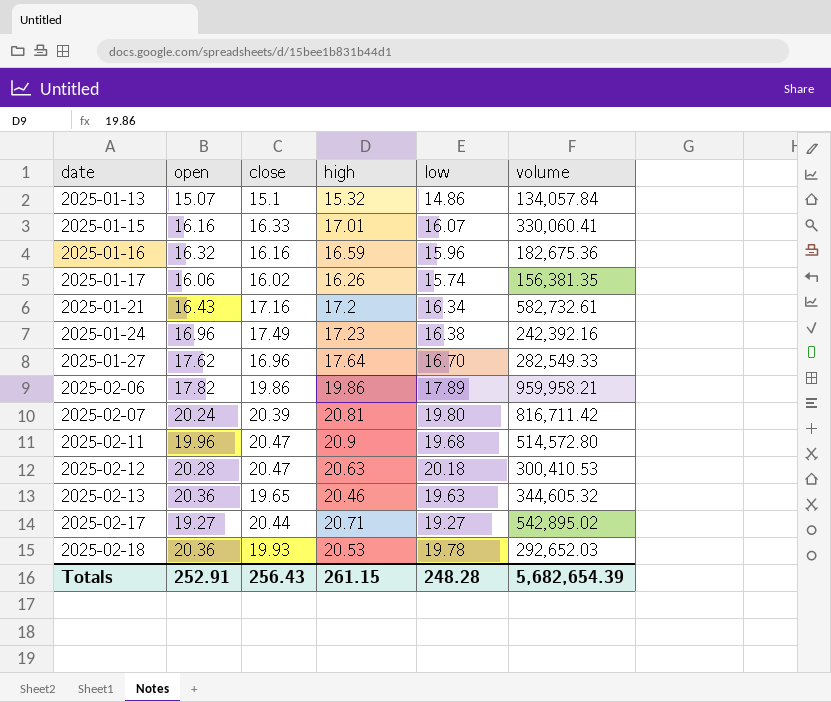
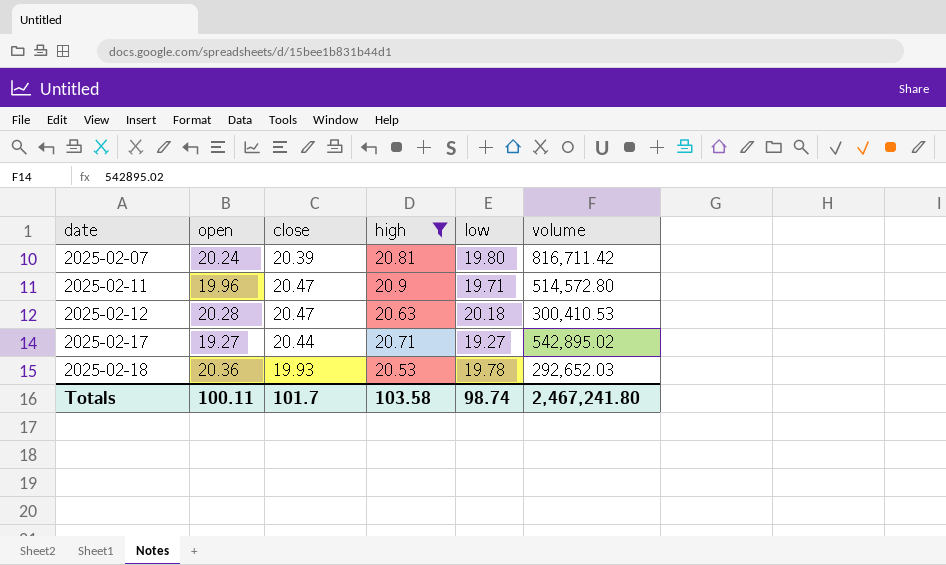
filter: none -> high >= 20.53
2025-02-11 | low: 19.68 -> 19.71
Totals | open: 252.91 -> 100.11
Totals | close: 256.43 -> 101.7
Totals | high: 261.15 -> 103.58
Totals | low: 248.28 -> 98.74
Totals | volume: 5,682,654.39 -> 2,467,241.80

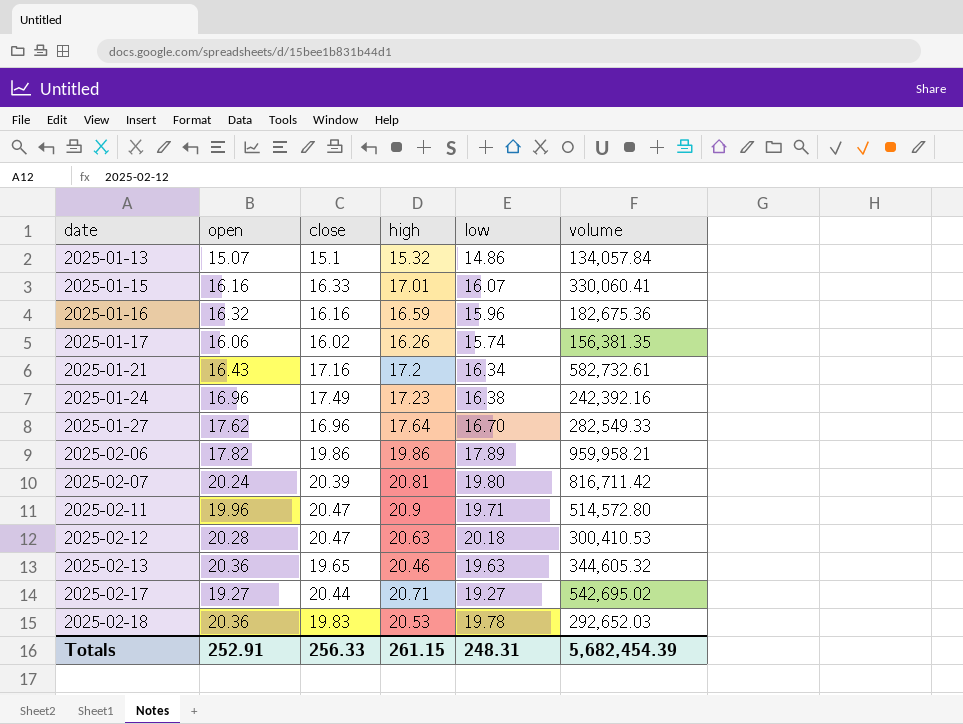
filter: high >= 20.53 -> none
2025-02-17 | volume: 542,895.02 -> 542,695.02
2025-02-18 | close: 19.93 -> 19.83
Totals | open: 100.11 -> 252.91
Totals | close: 101.7 -> 256.33
Totals | high: 103.58 -> 261.15
Totals | low: 98.74 -> 248.31
Totals | volume: 2,467,241.80 -> 5,682,454.39

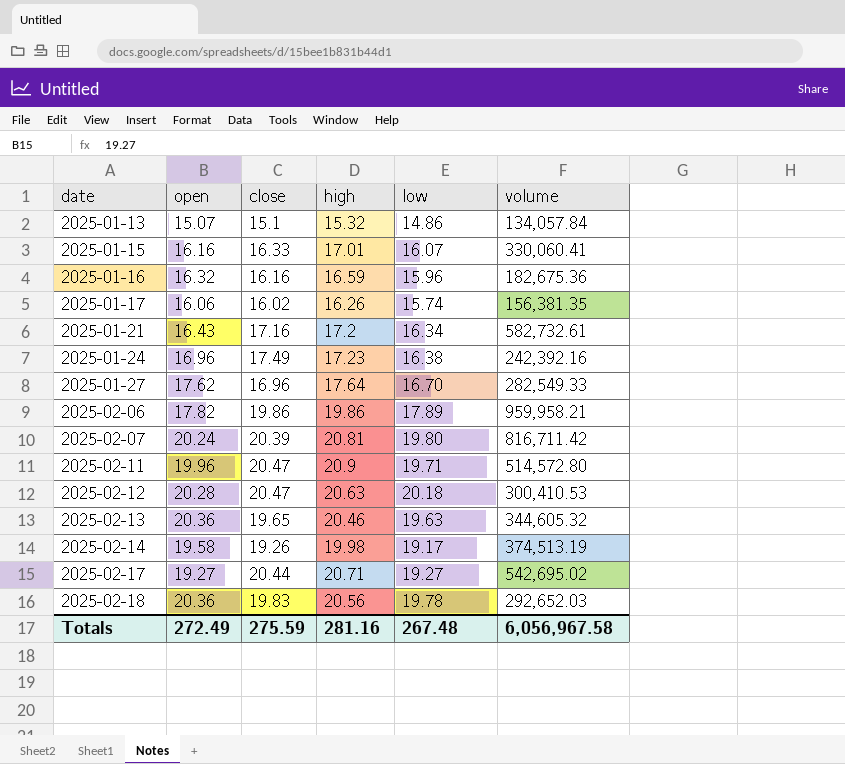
row 2025-02-14: none -> 19.58 | 19.26 | 19.98 | 19.17 | 374,513.19
2025-02-18 | high: 20.53 -> 20.56
Totals | open: 252.91 -> 272.49
Totals | close: 256.33 -> 275.59
Totals | high: 261.15 -> 281.16
Totals | low: 248.31 -> 267.48
Totals | volume: 5,682,454.39 -> 6,056,967.58

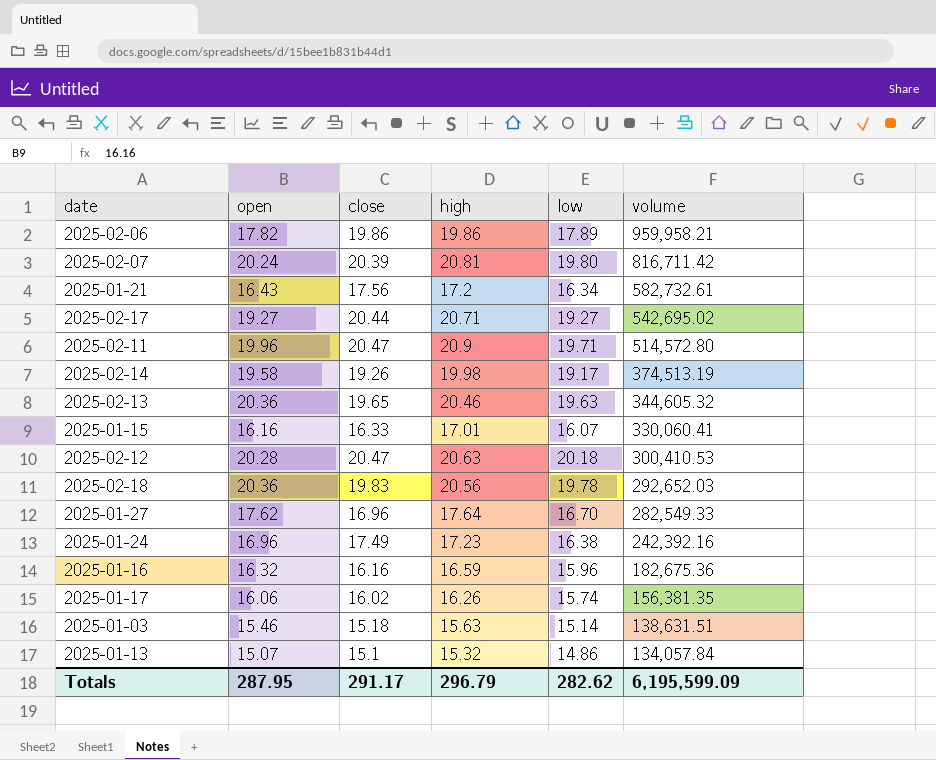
row order: date ascending -> volume descending
2025-01-21 | close: 17.16 -> 17.56
row 2025-01-03: none -> 15.46 | 15.18 | 15.63 | 15.14 | 138,631.51
Totals | open: 272.49 -> 287.95
Totals | close: 275.59 -> 291.17
Totals | high: 281.16 -> 296.79
Totals | low: 267.48 -> 282.62
Totals | volume: 6,056,967.58 -> 6,195,599.09

